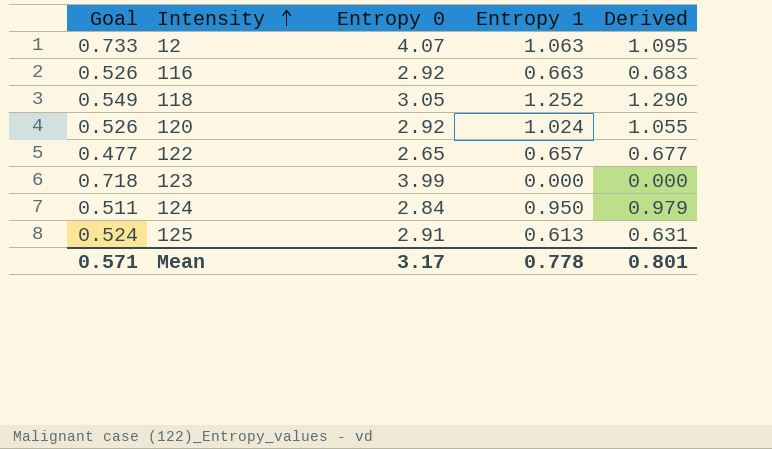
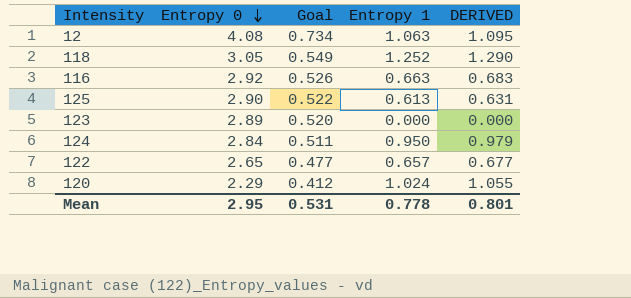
row order: Intensity ascending -> Entropy 0 descending
column Goal | position: 1 -> 3
column name: Derived -> DERIVED
12 | Entropy 0: 4.07 -> 4.08
12 | Goal: 0.733 -> 0.734
125 | Entropy 0: 2.91 -> 2.90
125 | Goal: 0.524 -> 0.522
123 | Entropy 0: 3.99 -> 2.89
123 | Goal: 0.718 -> 0.520
120 | Entropy 0: 2.92 -> 2.29
120 | Goal: 0.526 -> 0.412
Mean | Entropy 0: 3.17 -> 2.95
Mean | Goal: 0.571 -> 0.531

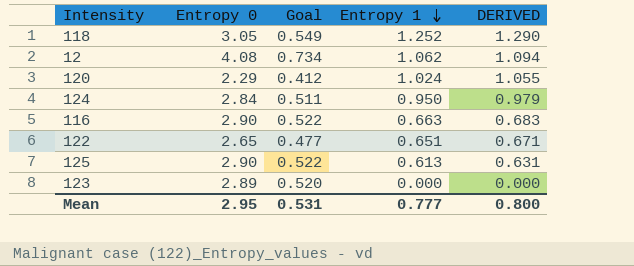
row order: Entropy 0 descending -> Entropy 1 descending
12 | Entropy 1: 1.063 -> 1.062
12 | DERIVED: 1.095 -> 1.094
116 | Entropy 0: 2.92 -> 2.90
116 | Goal: 0.526 -> 0.522
122 | Entropy 1: 0.657 -> 0.651
122 | DERIVED: 0.677 -> 0.671
Mean | Entropy 1: 0.778 -> 0.777
Mean | DERIVED: 0.801 -> 0.800

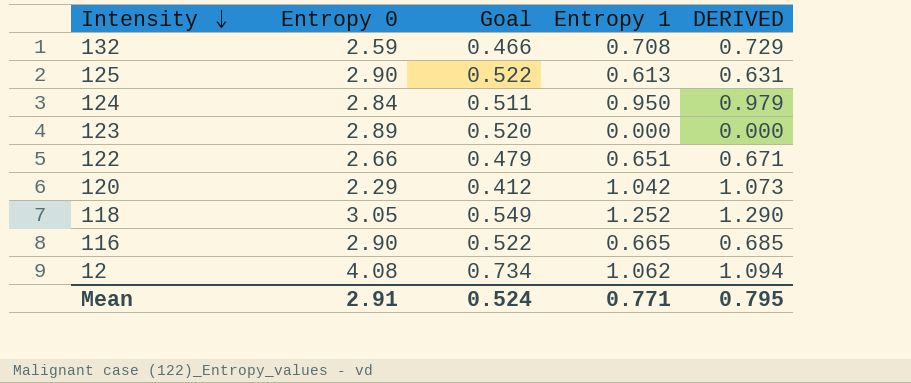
row order: Entropy 1 descending -> Intensity descending
row 132: none -> 2.59 | 0.466 | 0.708 | 0.729
122 | Entropy 0: 2.65 -> 2.66
122 | Goal: 0.477 -> 0.479
120 | Entropy 1: 1.024 -> 1.042
120 | DERIVED: 1.055 -> 1.073
116 | Entropy 1: 0.663 -> 0.665
116 | DERIVED: 0.683 -> 0.685
Mean | Entropy 0: 2.95 -> 2.91
Mean | Goal: 0.531 -> 0.524
Mean | Entropy 1: 0.777 -> 0.771
Mean | DERIVED: 0.800 -> 0.795

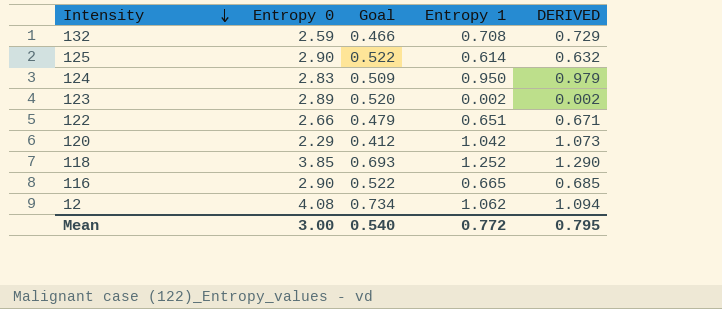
125 | Entropy 1: 0.613 -> 0.614
125 | DERIVED: 0.631 -> 0.632
124 | Entropy 0: 2.84 -> 2.83
124 | Goal: 0.511 -> 0.509
123 | Entropy 1: 0.000 -> 0.002
123 | DERIVED: 0.000 -> 0.002
118 | Entropy 0: 3.05 -> 3.85
118 | Goal: 0.549 -> 0.693
Mean | Entropy 0: 2.91 -> 3.00
Mean | Goal: 0.524 -> 0.540
Mean | Entropy 1: 0.771 -> 0.772

